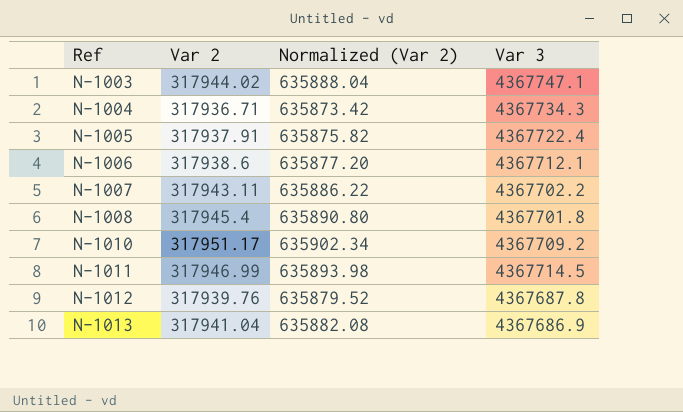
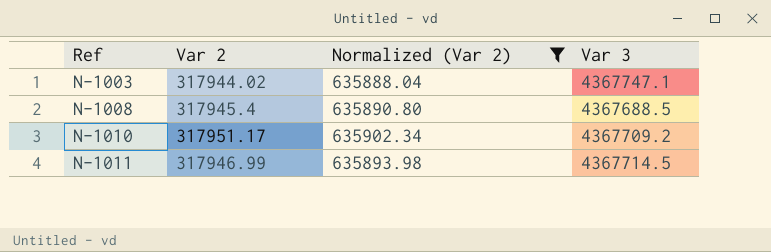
filter: none -> Normalized (Var 2) >= 635888.04
N-1008 | Var 3: 4367701.8 -> 4367688.5

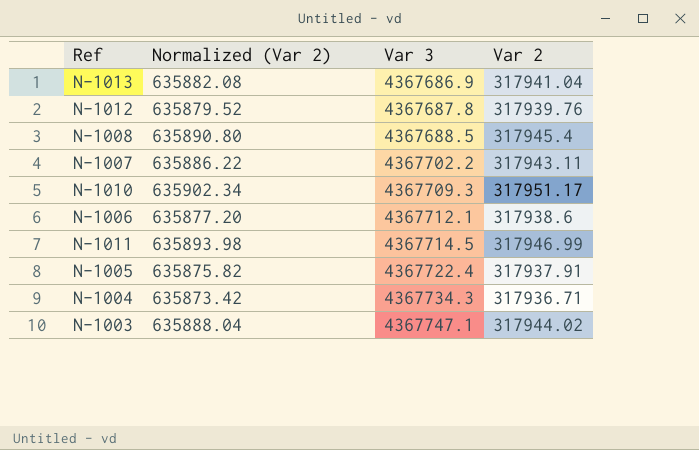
filter: Normalized (Var 2) >= 635888.04 -> none
row order: Ref ascending -> Var 3 ascending
column Var 2 | position: 2 -> 4
N-1010 | Var 3: 4367709.2 -> 4367709.3

